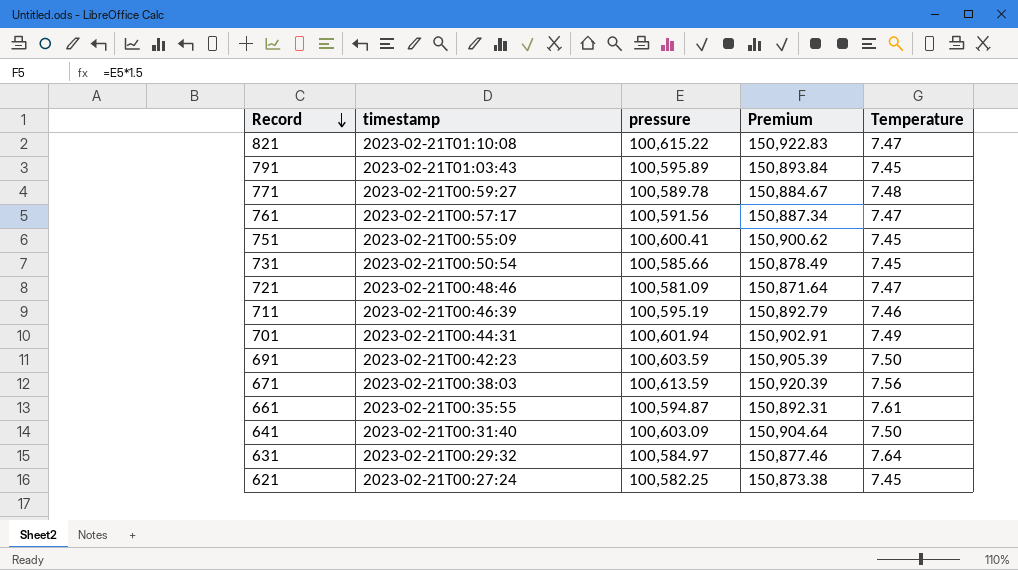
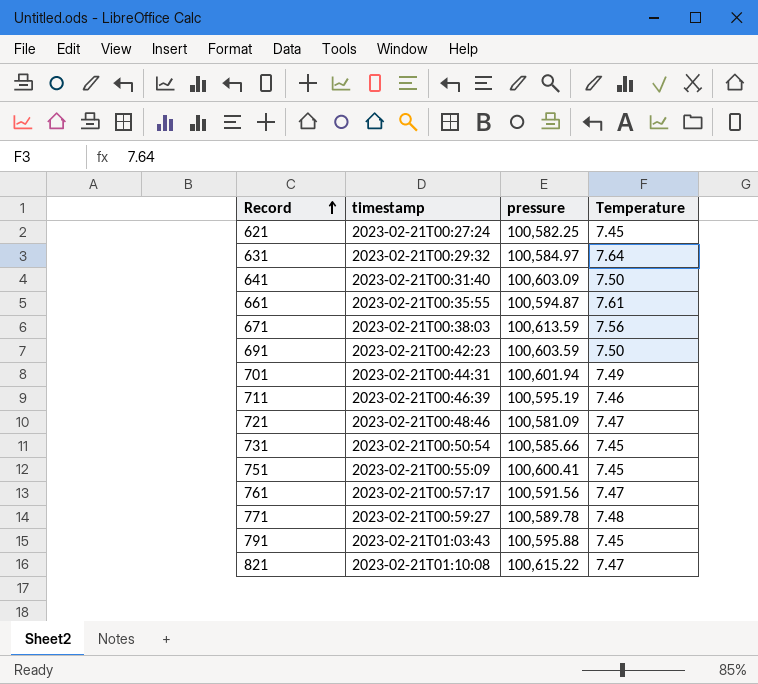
row order: Record descending -> Record ascending
column Premium | formula: [pressure] * 1.5 -> none
791 | pressure: 100,595.89 -> 100,595.88

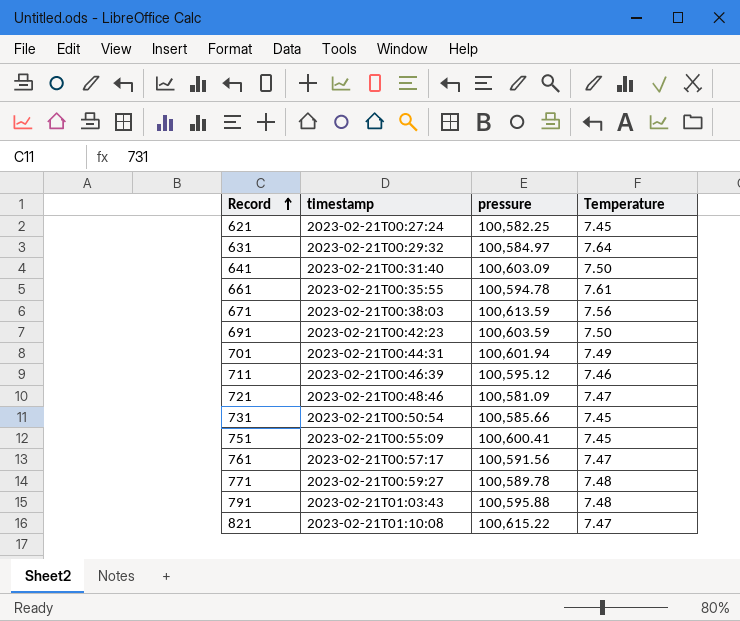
661 | pressure: 100,594.87 -> 100,594.78
711 | pressure: 100,595.19 -> 100,595.12
791 | Temperature: 7.45 -> 7.48

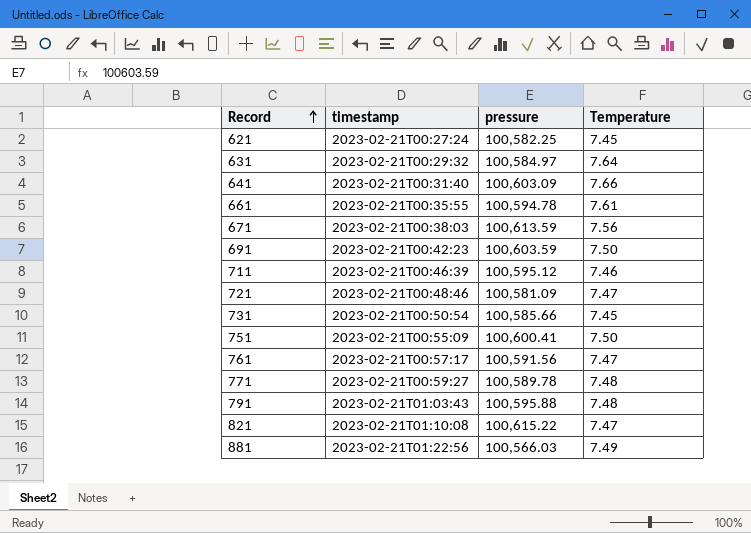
row 701: 2023-02-21T00:44:31 | 100,601.94 | 7.49 -> none
641 | Temperature: 7.50 -> 7.66
751 | Temperature: 7.45 -> 7.50
row 881: none -> 2023-02-21T01:22:56 | 100,566.03 | 7.49

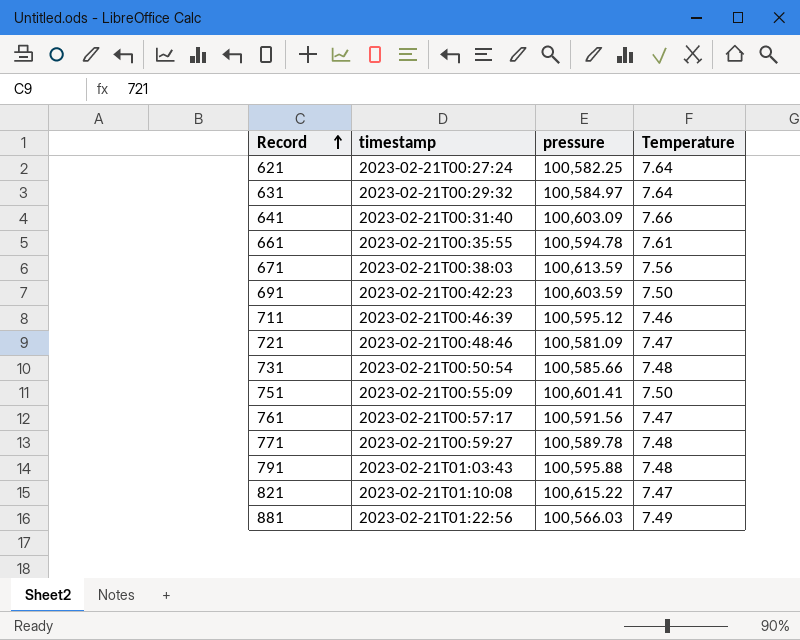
621 | Temperature: 7.45 -> 7.64
731 | Temperature: 7.45 -> 7.48
751 | pressure: 100,600.41 -> 100,601.41

